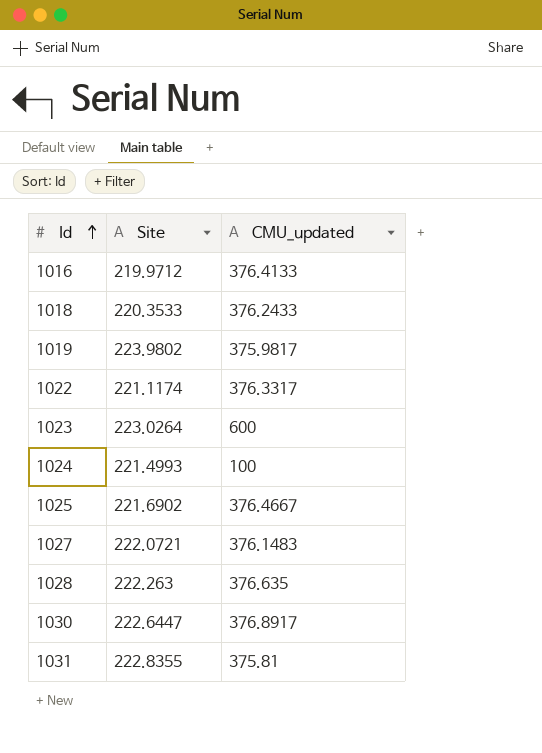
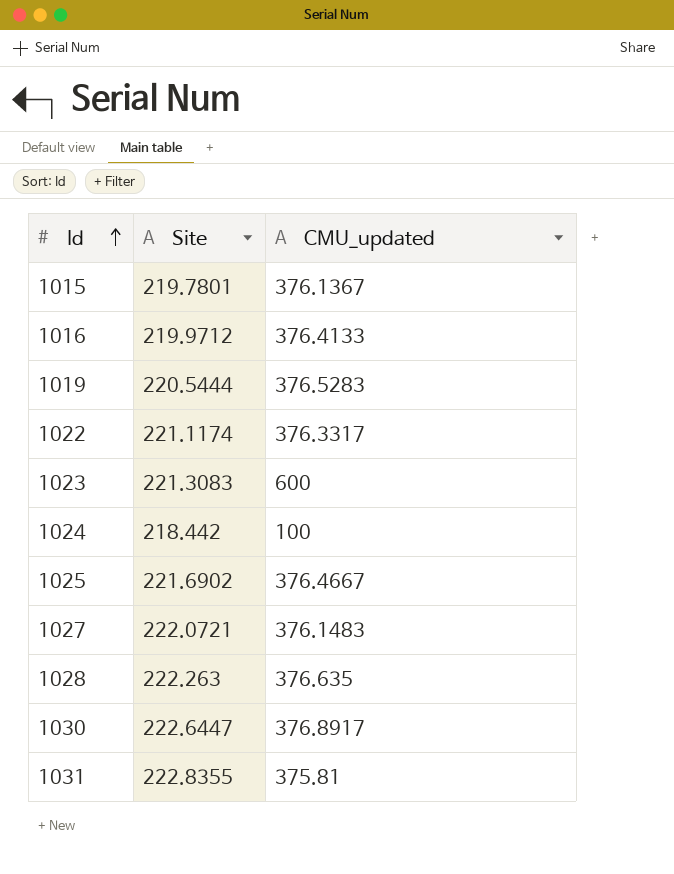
row 1018: 220.3533 | 376.2433 -> none
row 1015: none -> 219.7801 | 376.1367
1019 | Site: 223.9802 -> 220.5444
1019 | CMU_updated: 375.9817 -> 376.5283
1023 | Site: 223.0264 -> 221.3083
1024 | Site: 221.4993 -> 218.442

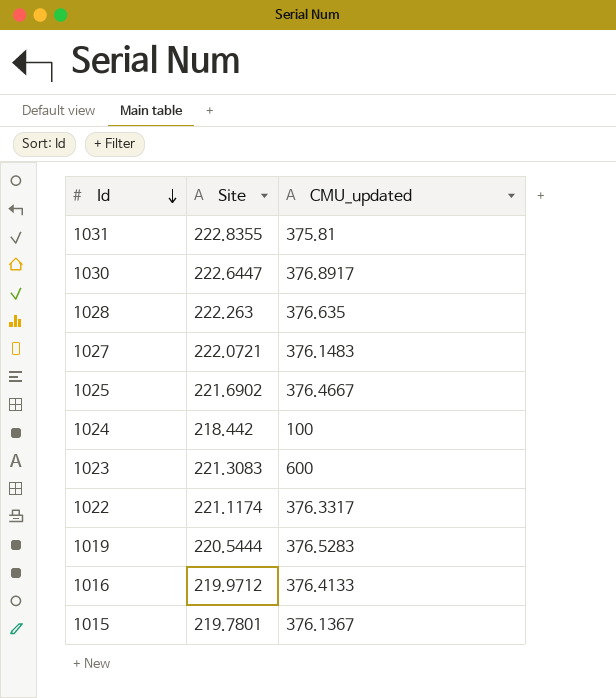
row order: Id ascending -> Id descending

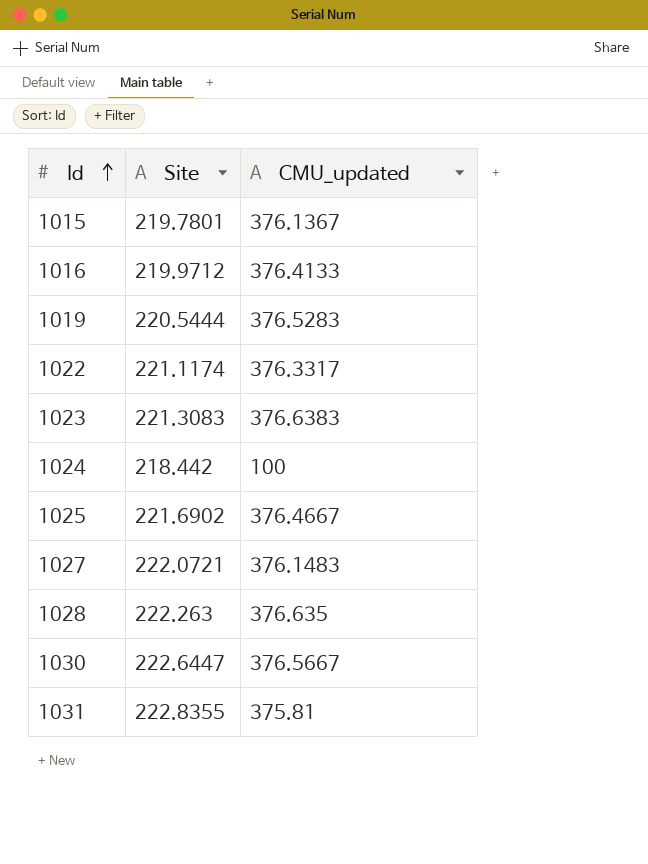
row order: Id descending -> Id ascending
1023 | CMU_updated: 600 -> 376.6383
1030 | CMU_updated: 376.8917 -> 376.5667

